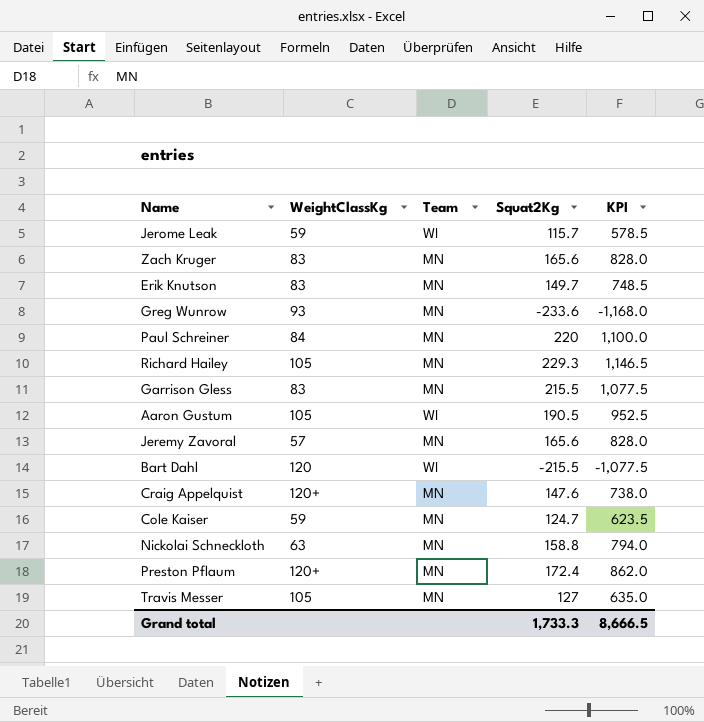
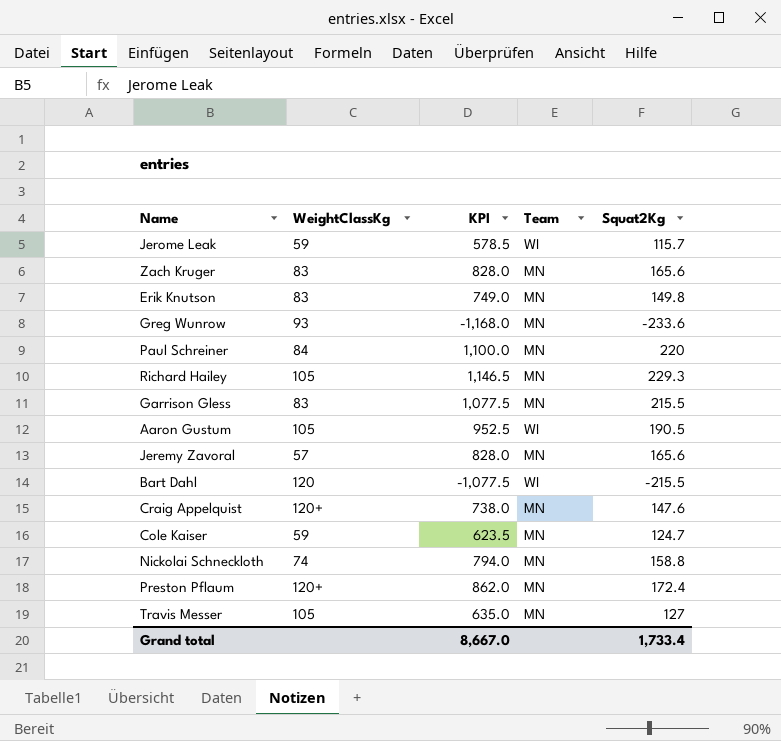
column KPI | position: 5 -> 3
Erik Knutson | KPI: 748.5 -> 749.0
Erik Knutson | Squat2Kg: 149.7 -> 149.8
Nickolai Schneckloth | WeightClassKg: 63 -> 74
Grand total | KPI: 8,666.5 -> 8,667.0
Grand total | Squat2Kg: 1,733.3 -> 1,733.4

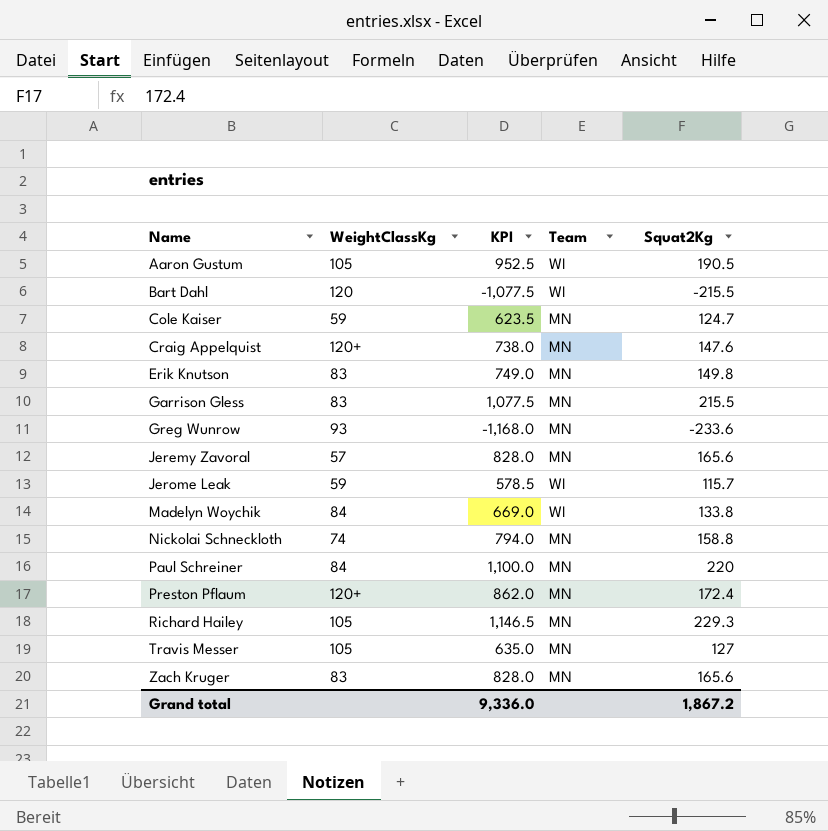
row order: none -> Name ascending
row Madelyn Woychik: none -> 84 | 669.0 | WI | 133.8
Grand total | KPI: 8,667.0 -> 9,336.0
Grand total | Squat2Kg: 1,733.4 -> 1,867.2

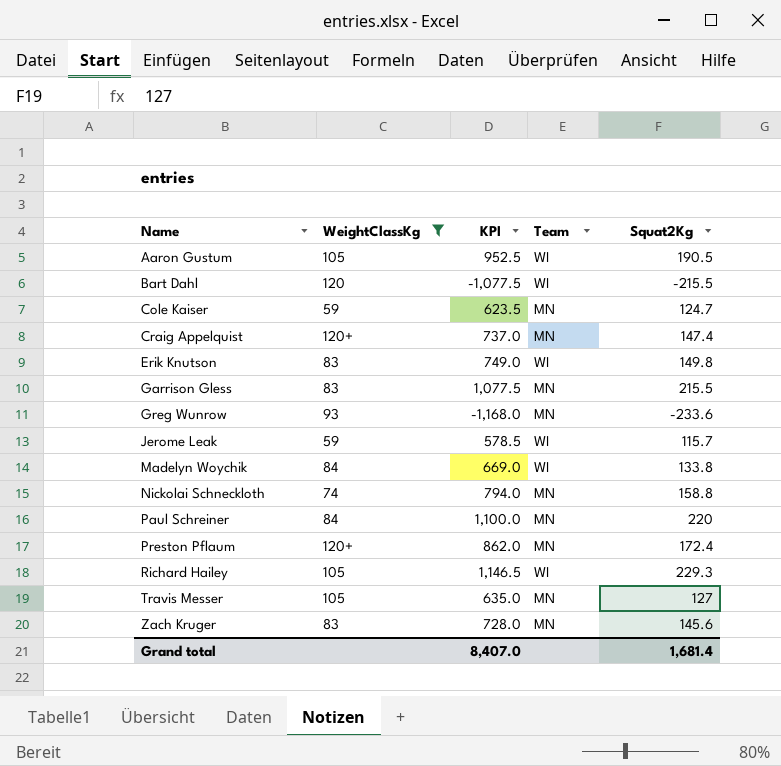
filter: none -> WeightClassKg != 57
Craig Appelquist | KPI: 738.0 -> 737.0
Craig Appelquist | Squat2Kg: 147.6 -> 147.4
Erik Knutson | Team: MN -> WI
Richard Hailey | Team: MN -> WI
Zach Kruger | KPI: 828.0 -> 728.0
Zach Kruger | Squat2Kg: 165.6 -> 145.6
Grand total | KPI: 9,336.0 -> 8,407.0
Grand total | Squat2Kg: 1,867.2 -> 1,681.4

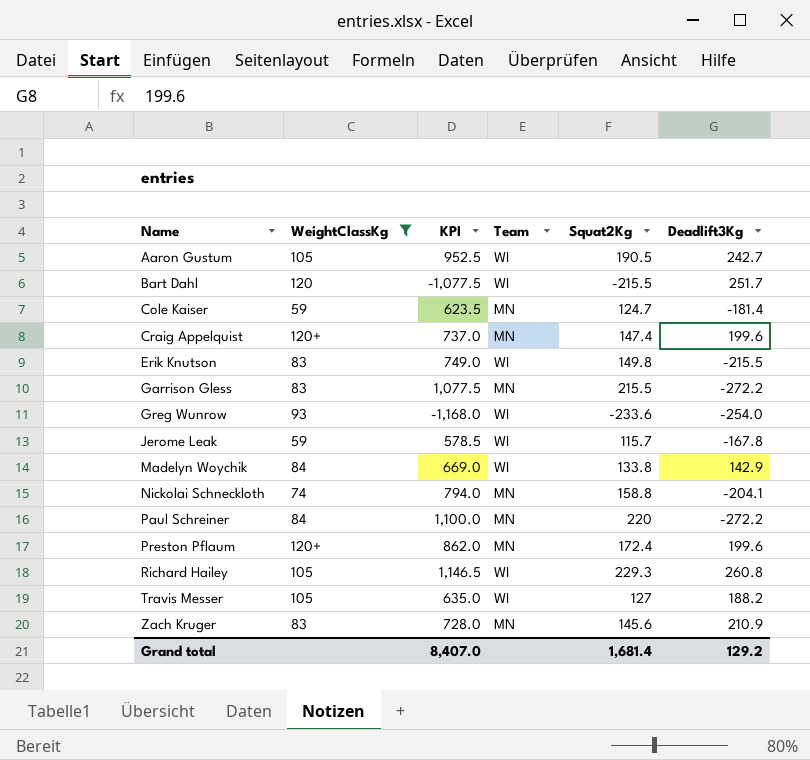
column Deadlift3Kg | position: none -> 6
Greg Wunrow | Team: MN -> WI
Travis Messer | Team: MN -> WI

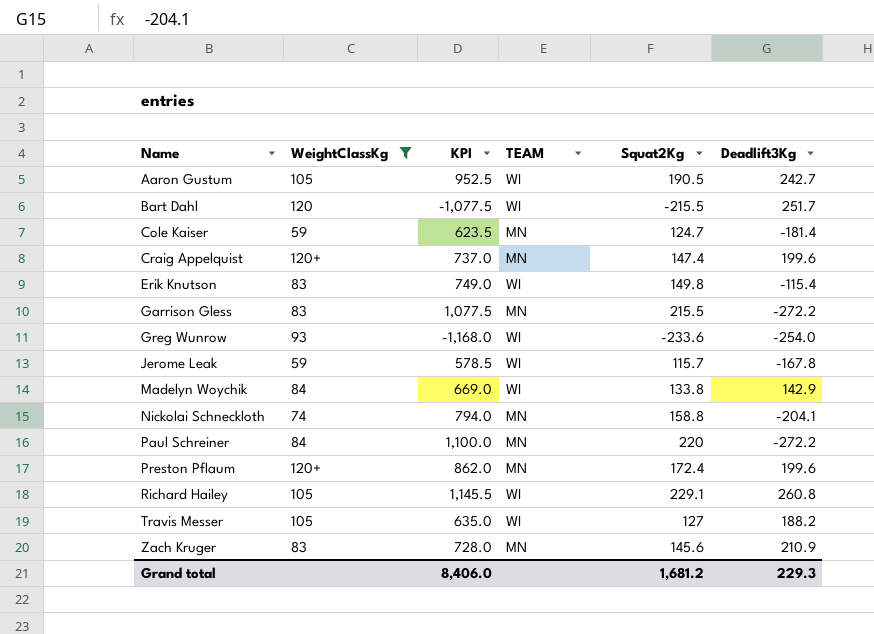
column name: Team -> TEAM
Erik Knutson | Deadlift3Kg: -215.5 -> -115.4
Richard Hailey | KPI: 1,146.5 -> 1,145.5
Richard Hailey | Squat2Kg: 229.3 -> 229.1
Grand total | KPI: 8,407.0 -> 8,406.0
Grand total | Squat2Kg: 1,681.4 -> 1,681.2
Grand total | Deadlift3Kg: 129.2 -> 229.3

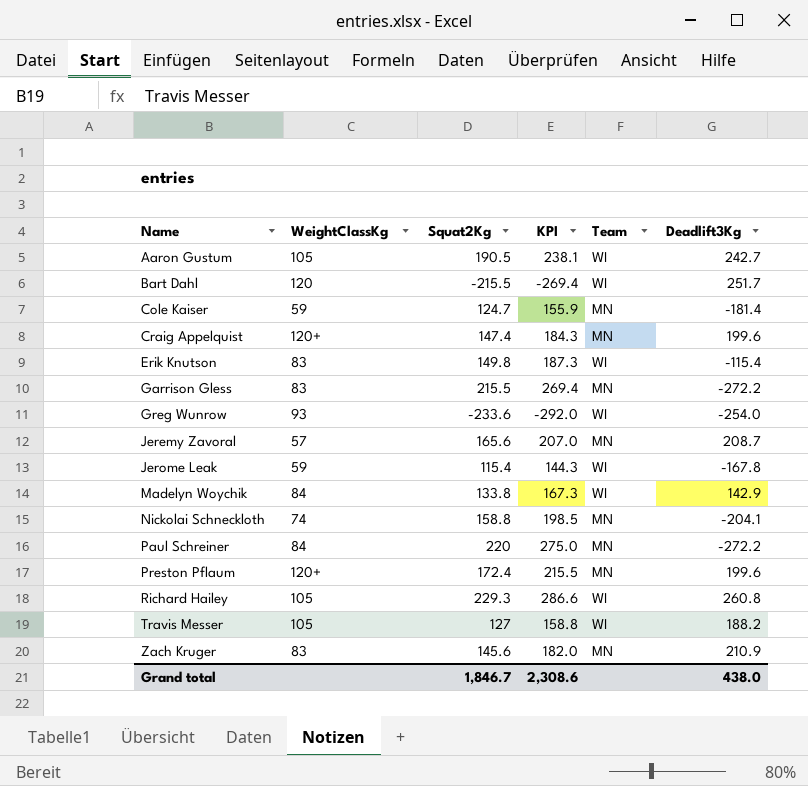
filter: WeightClassKg != 57 -> none
column Squat2Kg | position: 5 -> 3
column KPI | formula: [Squat2Kg] * 5 -> [Squat2Kg] * 1.25
column name: TEAM -> Team
Jerome Leak | Squat2Kg: 115.7 -> 115.4
Richard Hailey | Squat2Kg: 229.1 -> 229.3
Grand total | Squat2Kg: 1,681.2 -> 1,846.7
Grand total | KPI: 8,406.0 -> 2,308.6
Grand total | Deadlift3Kg: 229.3 -> 438.0

